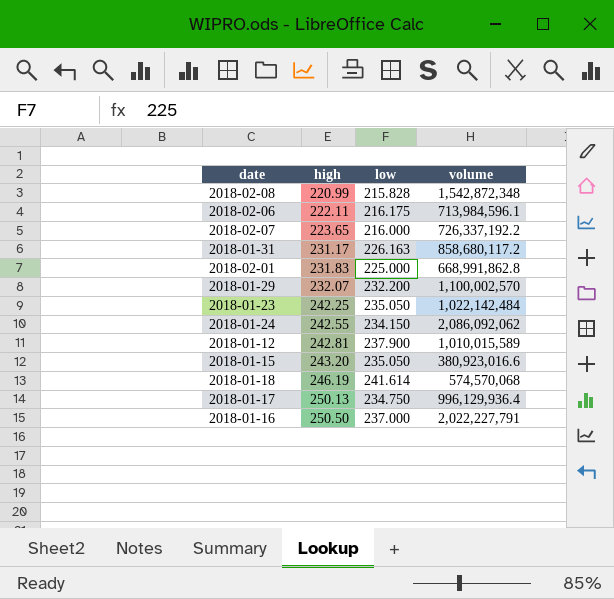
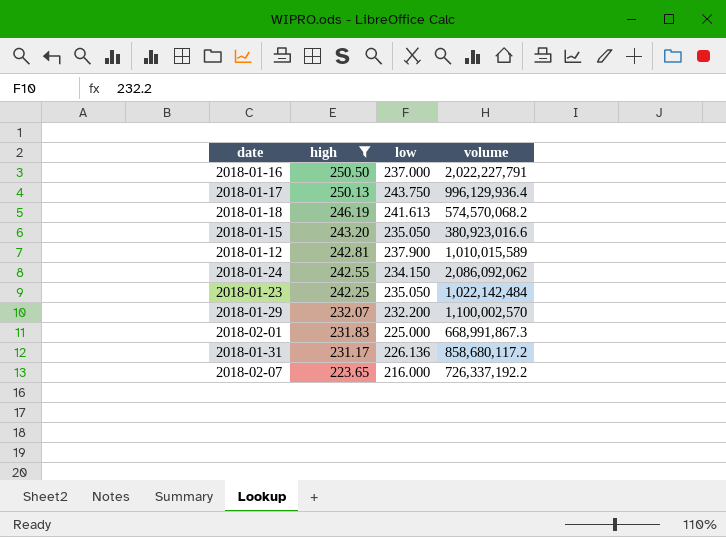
filter: none -> high >= 223.65
row order: high ascending -> high descending
2018-01-17 | low: 234.750 -> 243.750
2018-01-18 | low: 241.614 -> 241.613
2018-01-18 | volume: 574,570,068 -> 574,570,068.2
2018-02-01 | volume: 668,991,862.8 -> 668,991,867.3
2018-01-31 | low: 226.163 -> 226.136

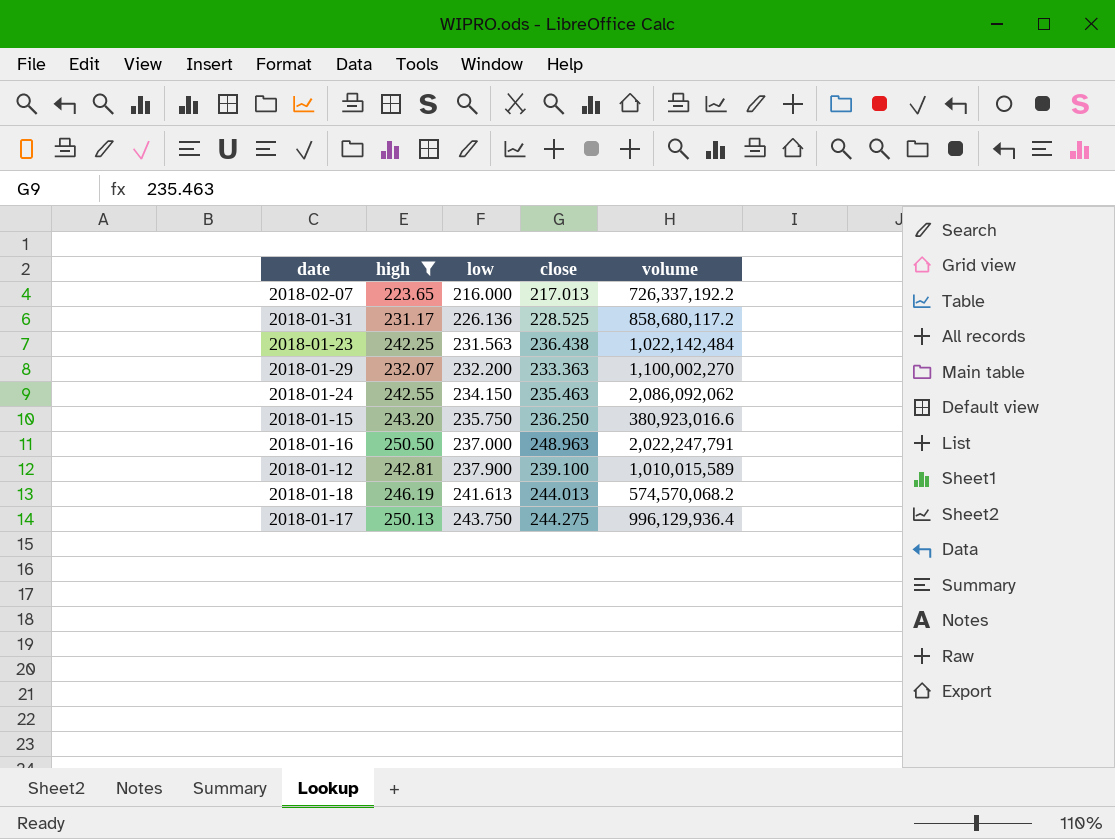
row order: high descending -> low ascending
column close | position: none -> 4
row 2018-02-01: 231.83 | 225.000 | 668,991,867.3 -> none
2018-01-23 | low: 235.050 -> 231.563
2018-01-29 | volume: 1,100,002,570 -> 1,100,002,270
2018-01-15 | low: 235.050 -> 235.750
2018-01-16 | volume: 2,022,227,791 -> 2,022,247,791

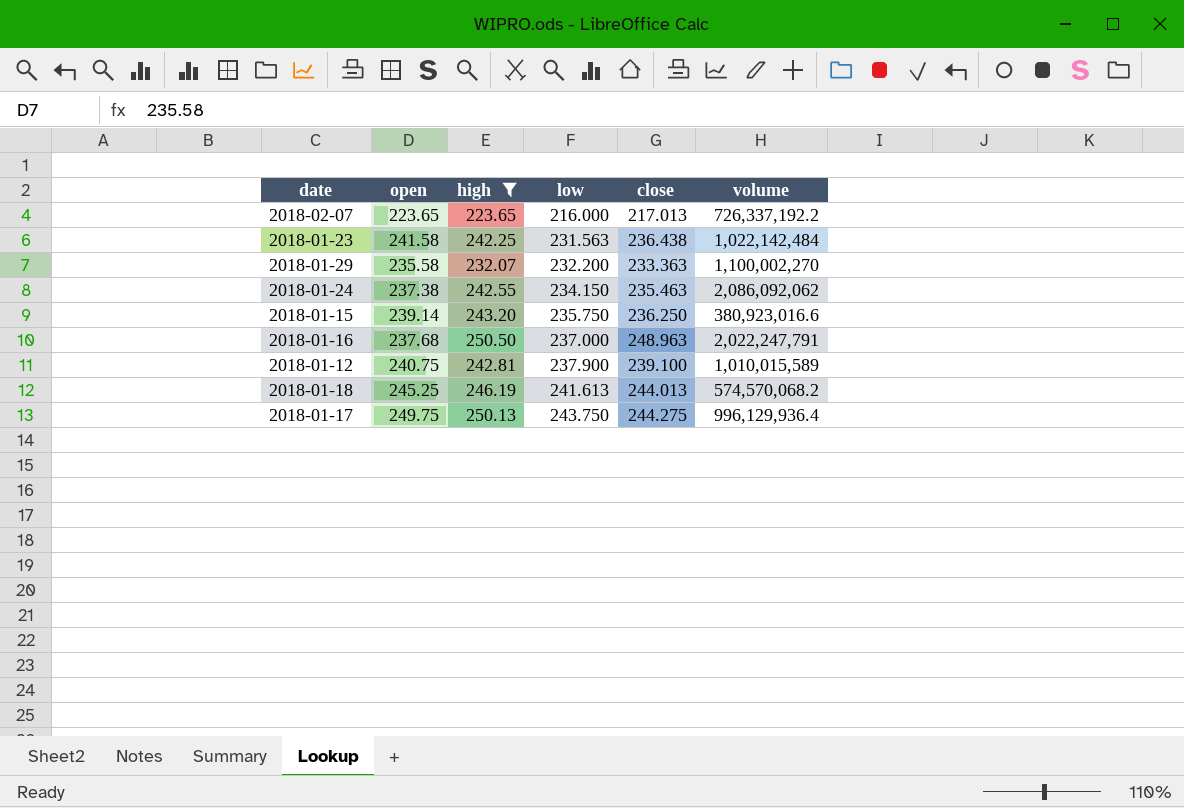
column open | position: none -> 2
row 2018-01-31: 231.17 | 226.136 | 228.525 | 858,680,117.2 -> none

